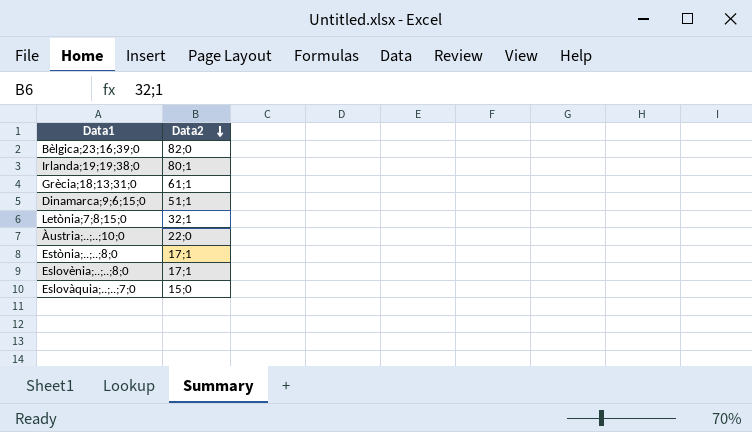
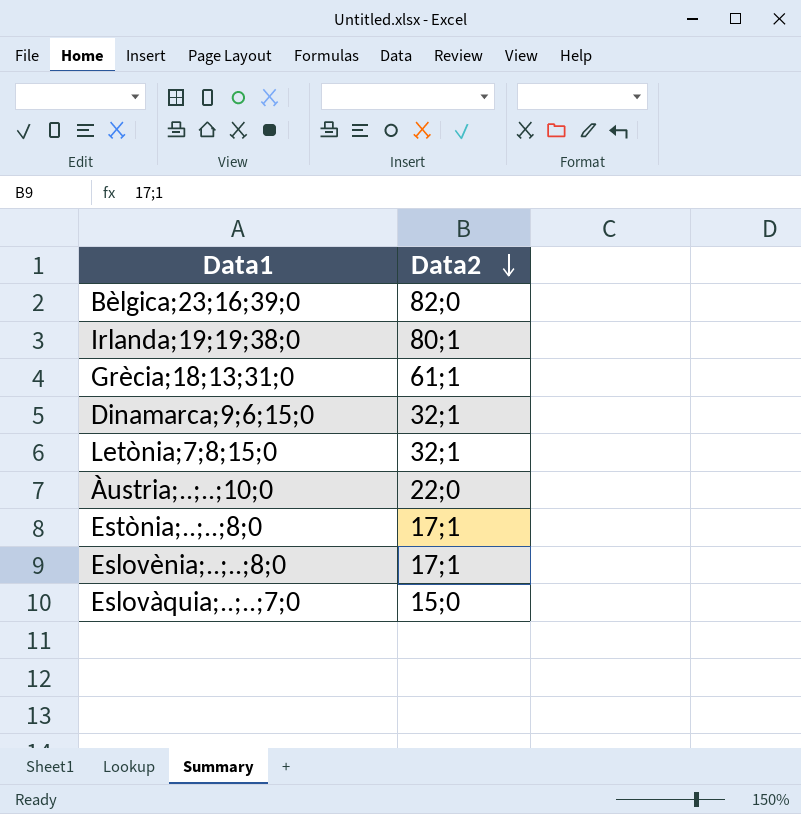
Dinamarca;9;6;15;0 | Data2: 51;1 -> 32;1

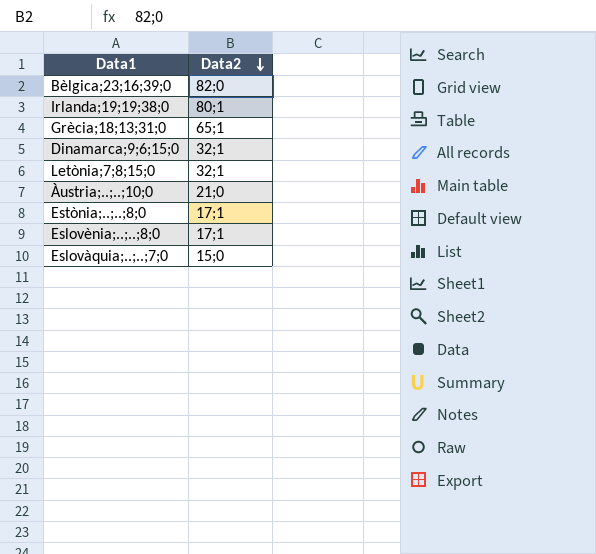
Grècia;18;13;31;0 | Data2: 61;1 -> 65;1
Àustria;..;..;10;0 | Data2: 22;0 -> 21;0

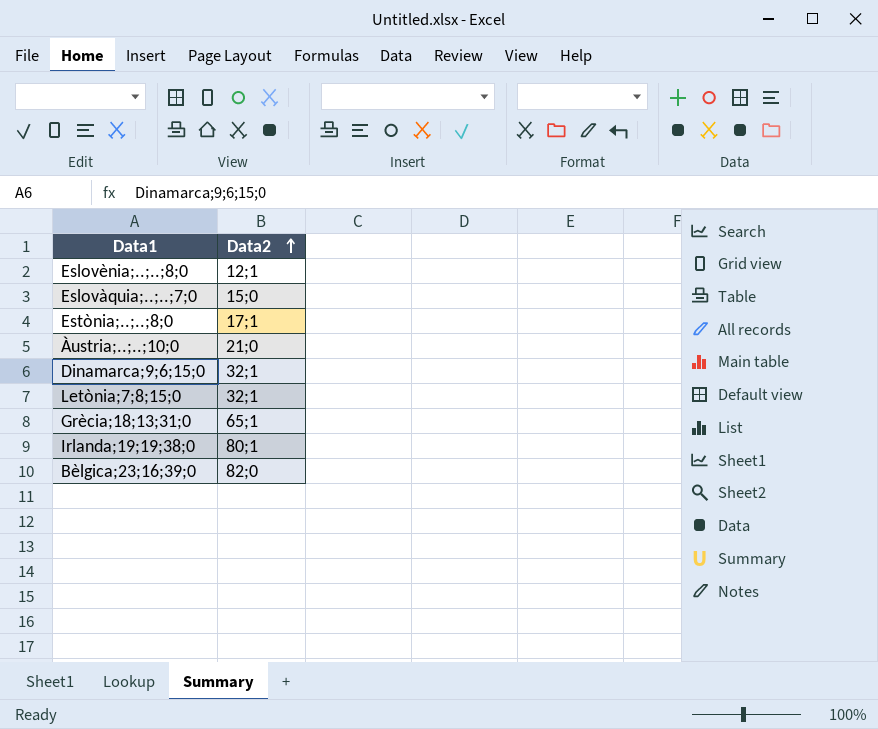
row order: Data2 descending -> Data2 ascending
Eslovènia;..;..;8;0 | Data2: 17;1 -> 12;1

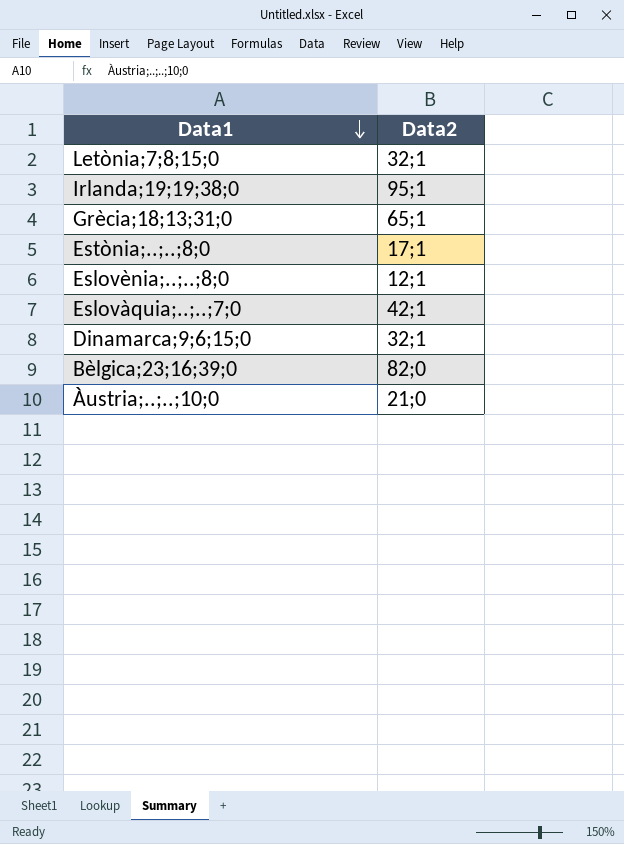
row order: Data2 ascending -> Data1 descending
Irlanda;19;19;38;0 | Data2: 80;1 -> 95;1
Eslovàquia;..;..;7;0 | Data2: 15;0 -> 42;1

